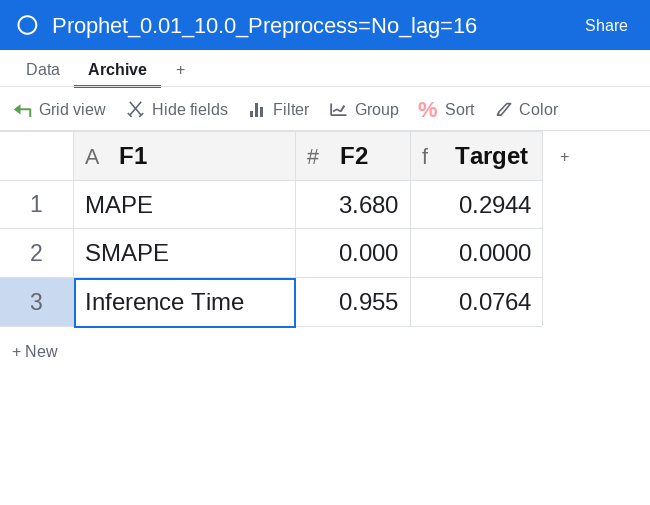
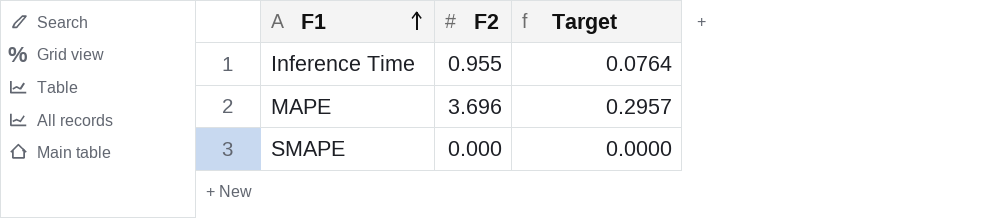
row order: none -> F1 ascending
MAPE | F2: 3.680 -> 3.696
MAPE | Target: 0.2944 -> 0.2957

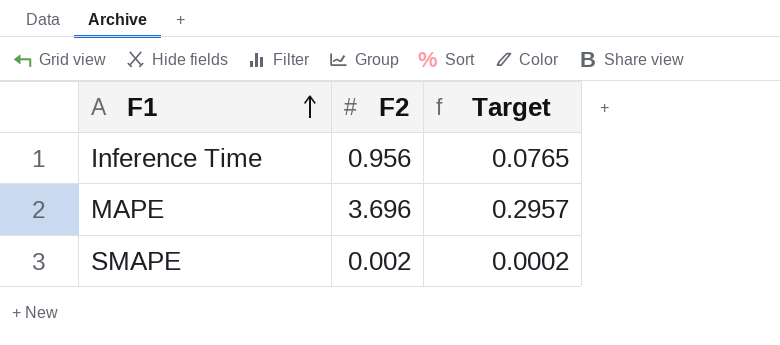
Inference Time | F2: 0.955 -> 0.956
Inference Time | Target: 0.0764 -> 0.0765
SMAPE | F2: 0.000 -> 0.002
SMAPE | Target: 0.0000 -> 0.0002

